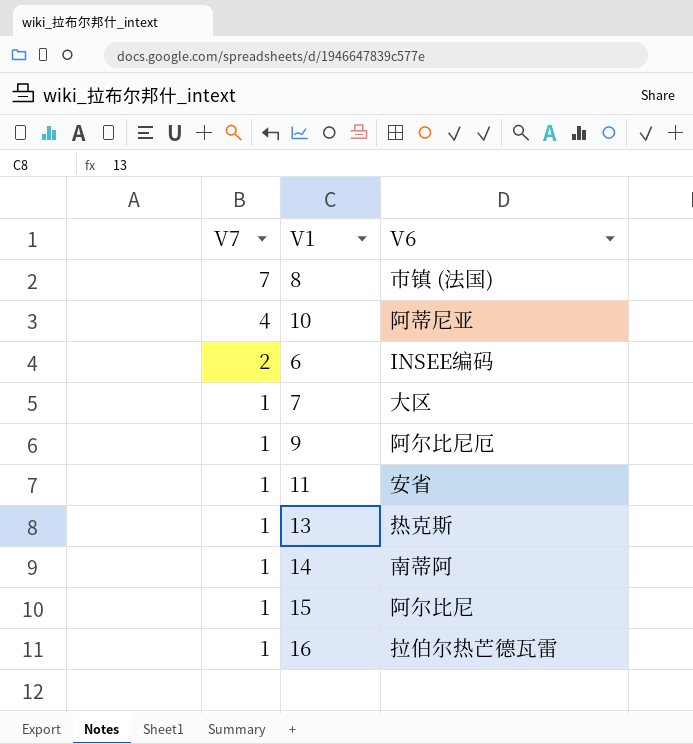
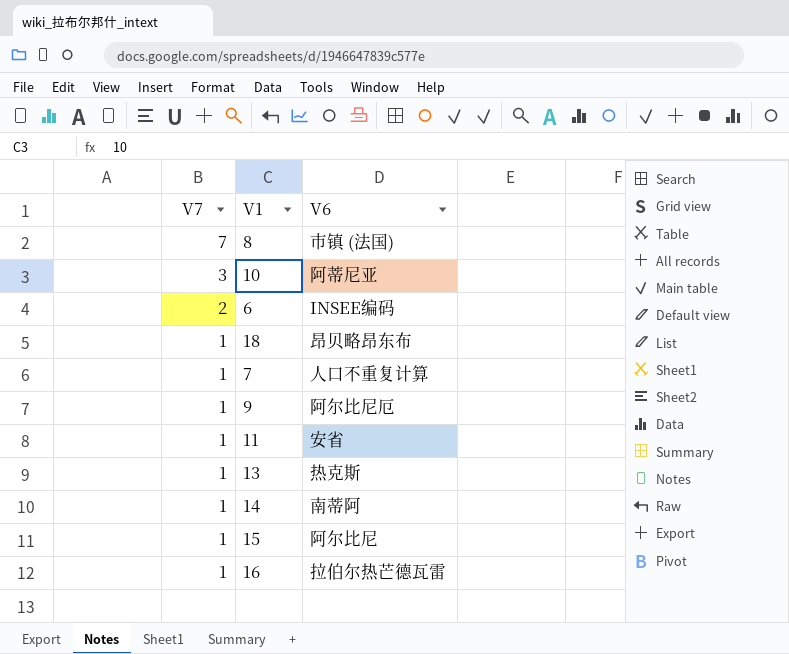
10 | V7: 4 -> 3
row 18: none -> 1 | 昂贝略昂东布
7 | V6: 大区 -> 人口不重复计算

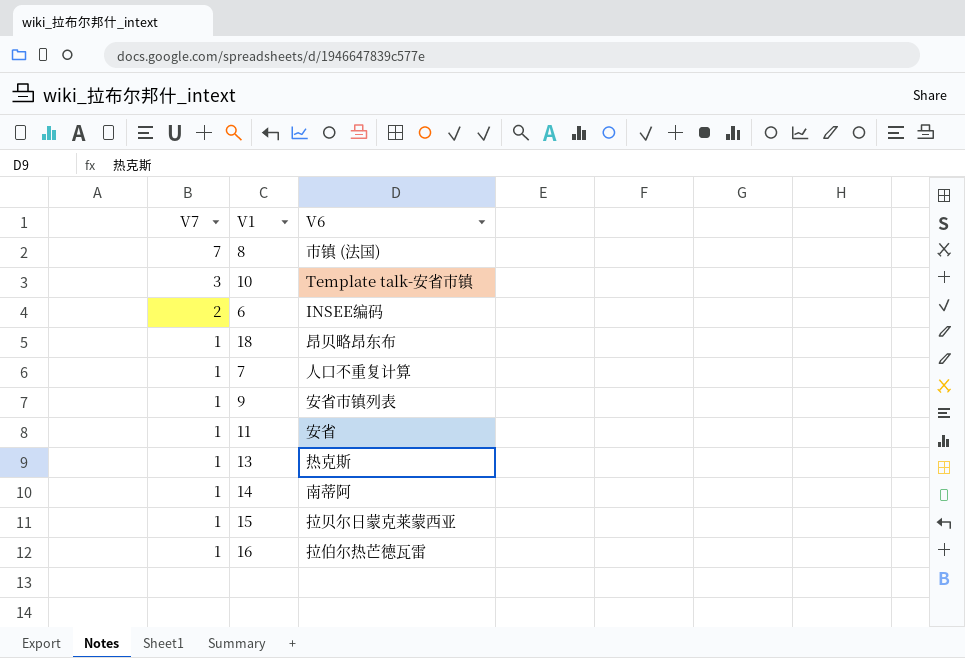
10 | V6: 阿蒂尼亚 -> Template talk-安省市镇
9 | V6: 阿尔比尼厄 -> 安省市镇列表
15 | V6: 阿尔比尼 -> 拉贝尔日蒙克莱蒙西亚

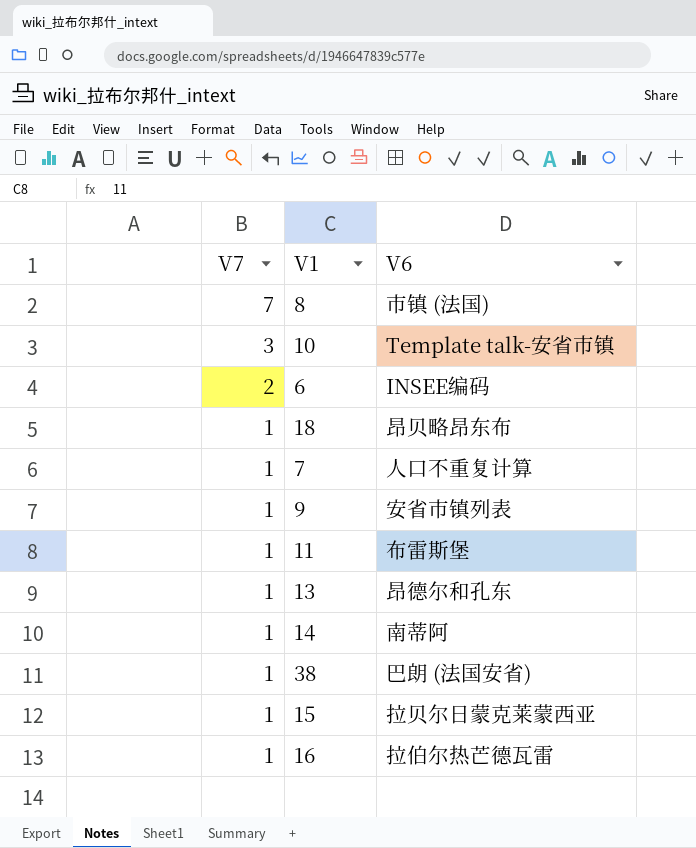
11 | V6: 安省 -> 布雷斯堡
13 | V6: 热克斯 -> 昂德尔和孔东
row 38: none -> 1 | 巴朗 (法国安省)

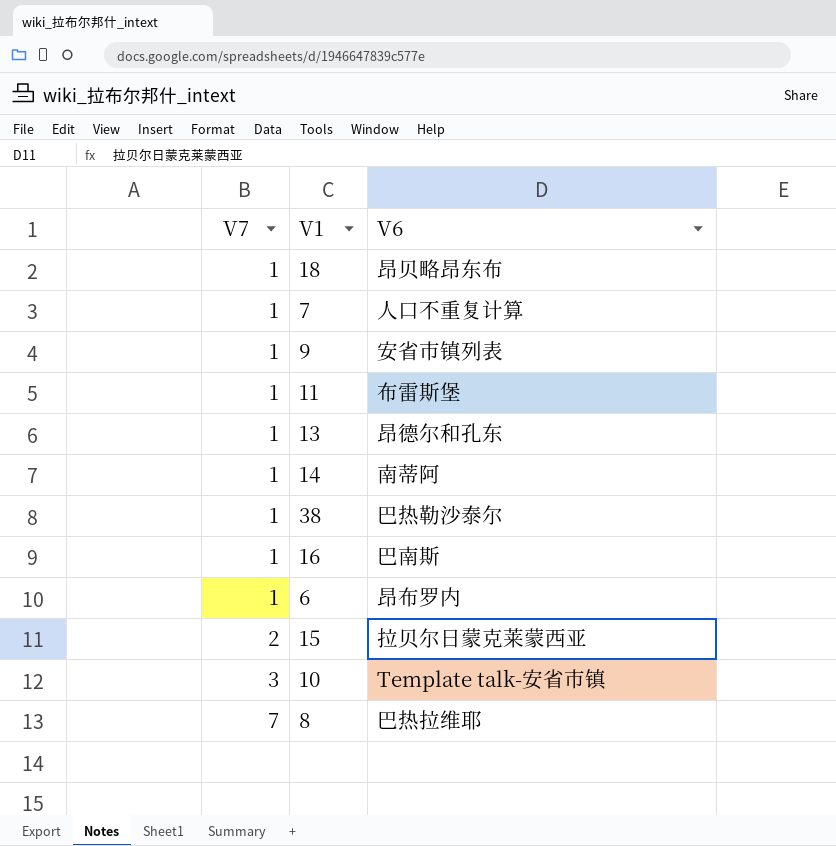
row order: V7 descending -> V7 ascending
38 | V6: 巴朗 (法国安省) -> 巴热勒沙泰尔
16 | V6: 拉伯尔热芒德瓦雷 -> 巴南斯
6 | V7: 2 -> 1
6 | V6: INSEE编码 -> 昂布罗内
15 | V7: 1 -> 2
8 | V6: 市镇 (法国) -> 巴热拉维耶

